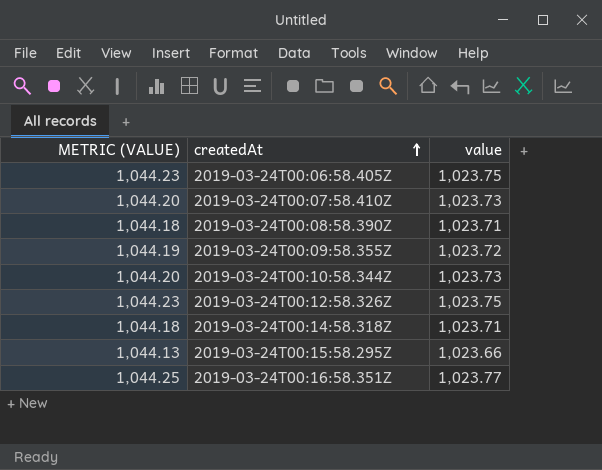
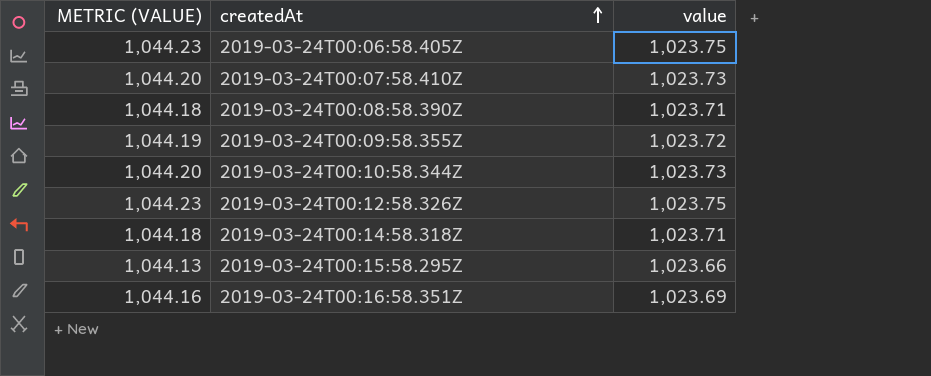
2019-03-24T00:16:58.351Z | METRIC (VALUE): 1,044.25 -> 1,044.16
2019-03-24T00:16:58.351Z | value: 1,023.77 -> 1,023.69

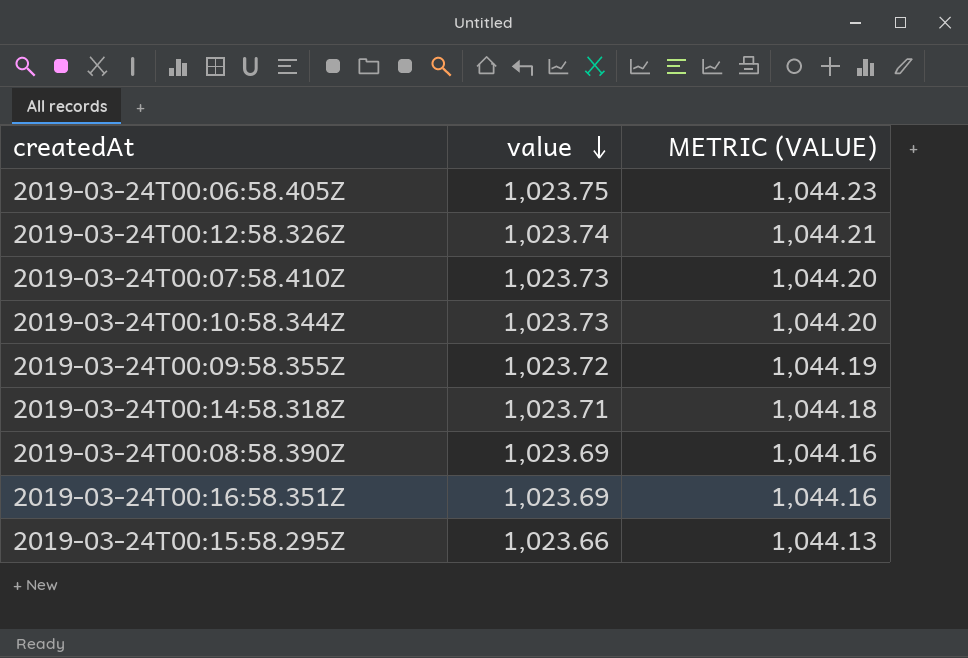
row order: createdAt ascending -> value descending
column METRIC (VALUE) | position: 1 -> 3
2019-03-24T00:12:58.326Z | value: 1,023.75 -> 1,023.74
2019-03-24T00:12:58.326Z | METRIC (VALUE): 1,044.23 -> 1,044.21
2019-03-24T00:08:58.390Z | value: 1,023.71 -> 1,023.69
2019-03-24T00:08:58.390Z | METRIC (VALUE): 1,044.18 -> 1,044.16

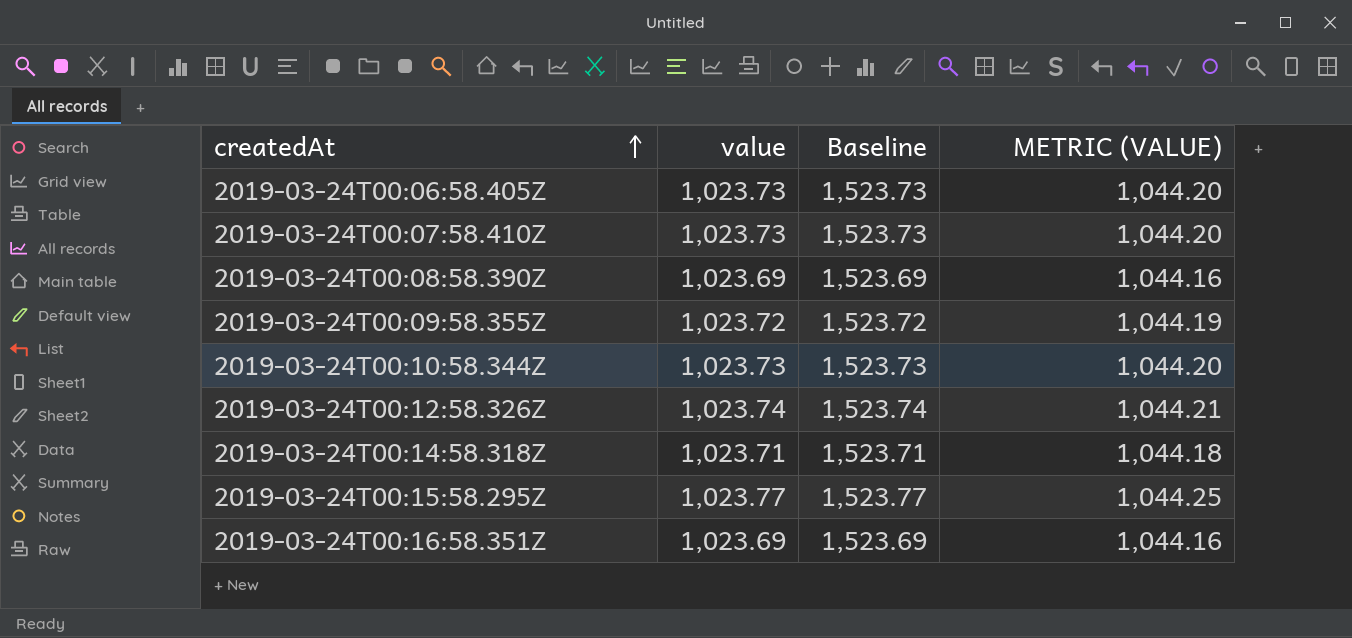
row order: value descending -> createdAt ascending
column Baseline | formula: none -> [value] + 500
2019-03-24T00:06:58.405Z | value: 1,023.75 -> 1,023.73
2019-03-24T00:06:58.405Z | METRIC (VALUE): 1,044.23 -> 1,044.20
2019-03-24T00:15:58.295Z | value: 1,023.66 -> 1,023.77
2019-03-24T00:15:58.295Z | METRIC (VALUE): 1,044.13 -> 1,044.25

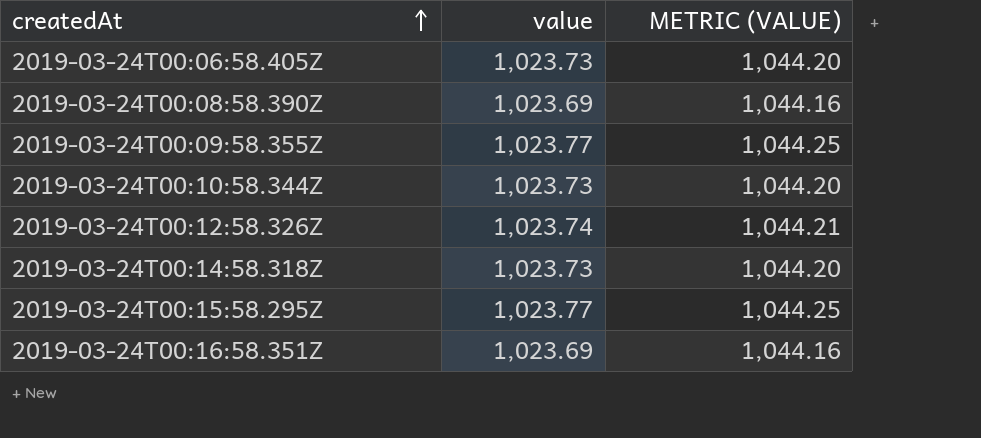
column Baseline | formula: [value] + 500 -> none
row 2019-03-24T00:07:58.410Z: 1,023.73 | 1,523.73 | 1,044.20 -> none
2019-03-24T00:09:58.355Z | value: 1,023.72 -> 1,023.77
2019-03-24T00:09:58.355Z | METRIC (VALUE): 1,044.19 -> 1,044.25
2019-03-24T00:14:58.318Z | value: 1,023.71 -> 1,023.73
2019-03-24T00:14:58.318Z | METRIC (VALUE): 1,044.18 -> 1,044.20

